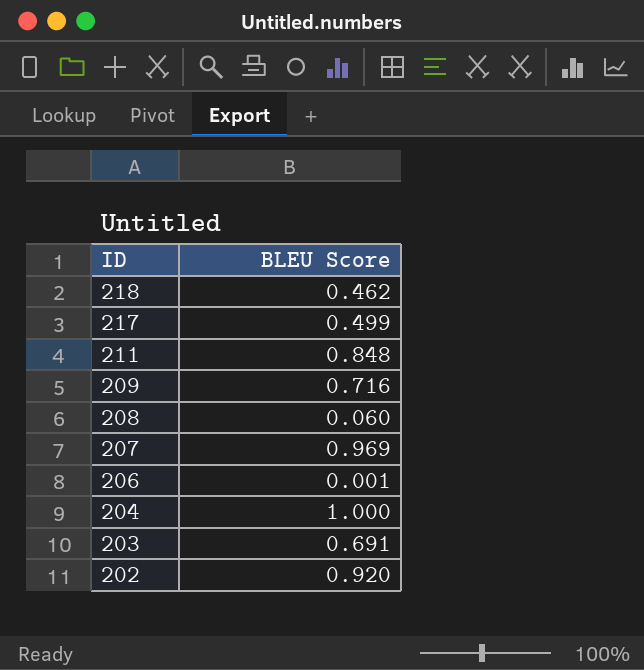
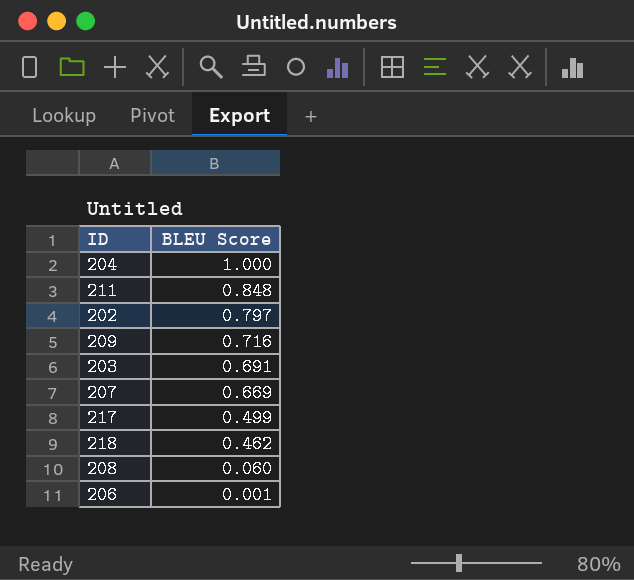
row order: ID descending -> BLEU Score descending
202 | BLEU Score: 0.920 -> 0.797
207 | BLEU Score: 0.969 -> 0.669

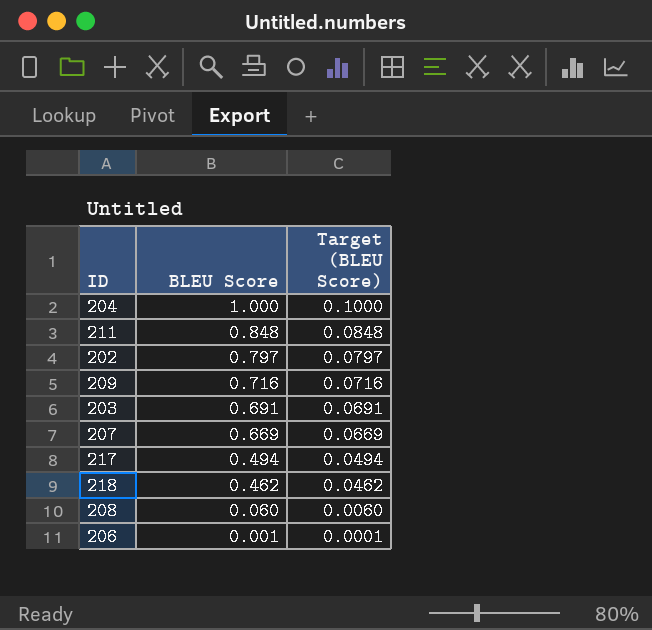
column Target (BLEU Score) | formula: none -> [BLEU Score] * 0.1
217 | BLEU Score: 0.499 -> 0.494

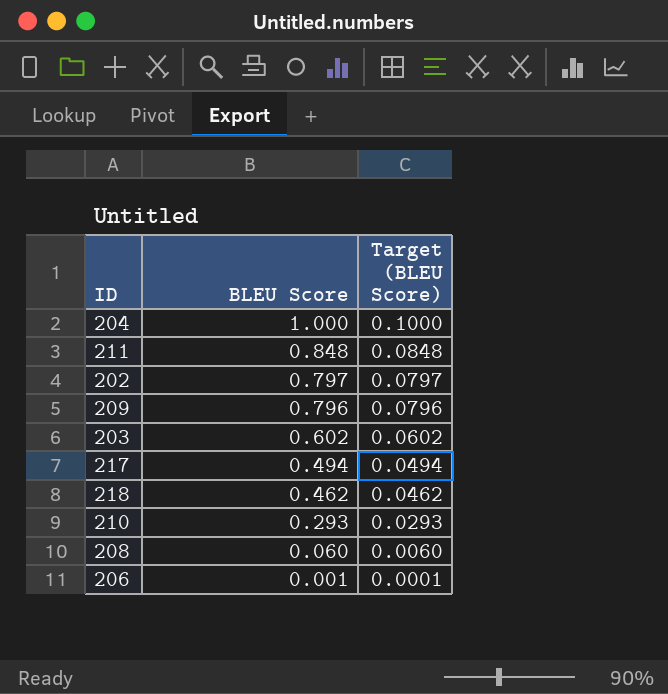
row 207: 0.669 | 0.0669 -> none
209 | BLEU Score: 0.716 -> 0.796
209 | Target (BLEU Score): 0.0716 -> 0.0796
203 | BLEU Score: 0.691 -> 0.602
203 | Target (BLEU Score): 0.0691 -> 0.0602
row 210: none -> 0.293 | 0.0293

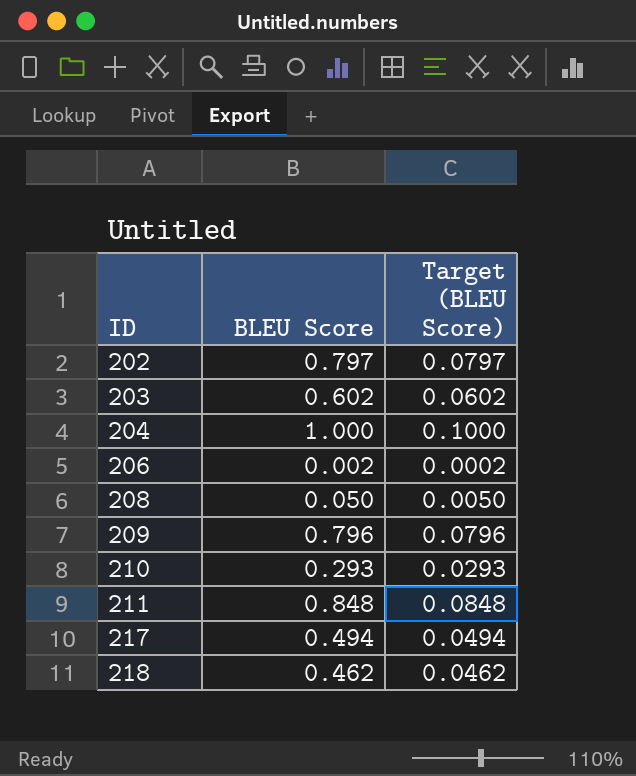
row order: BLEU Score descending -> ID ascending
206 | BLEU Score: 0.001 -> 0.002
206 | Target (BLEU Score): 0.0001 -> 0.0002
208 | BLEU Score: 0.060 -> 0.050
208 | Target (BLEU Score): 0.0060 -> 0.0050

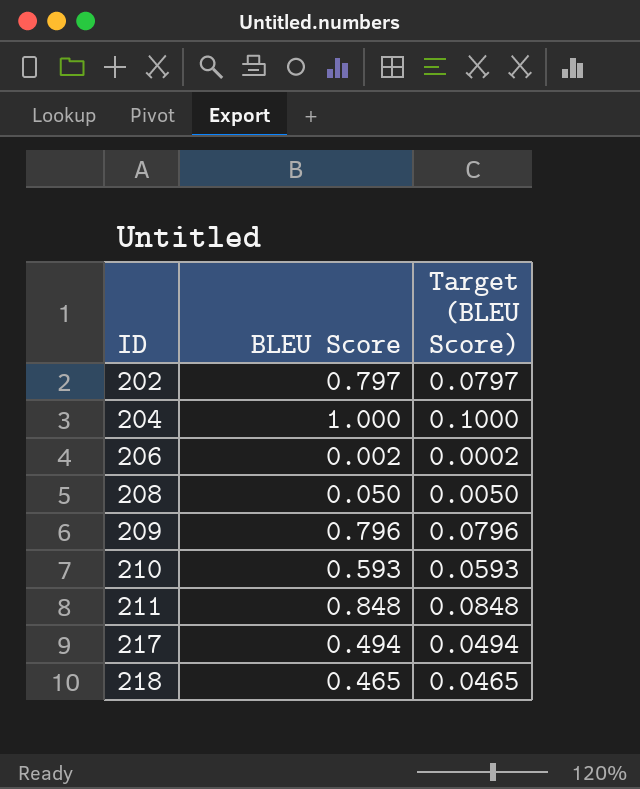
row 203: 0.602 | 0.0602 -> none
210 | BLEU Score: 0.293 -> 0.593
210 | Target (BLEU Score): 0.0293 -> 0.0593
218 | BLEU Score: 0.462 -> 0.465
218 | Target (BLEU Score): 0.0462 -> 0.0465

